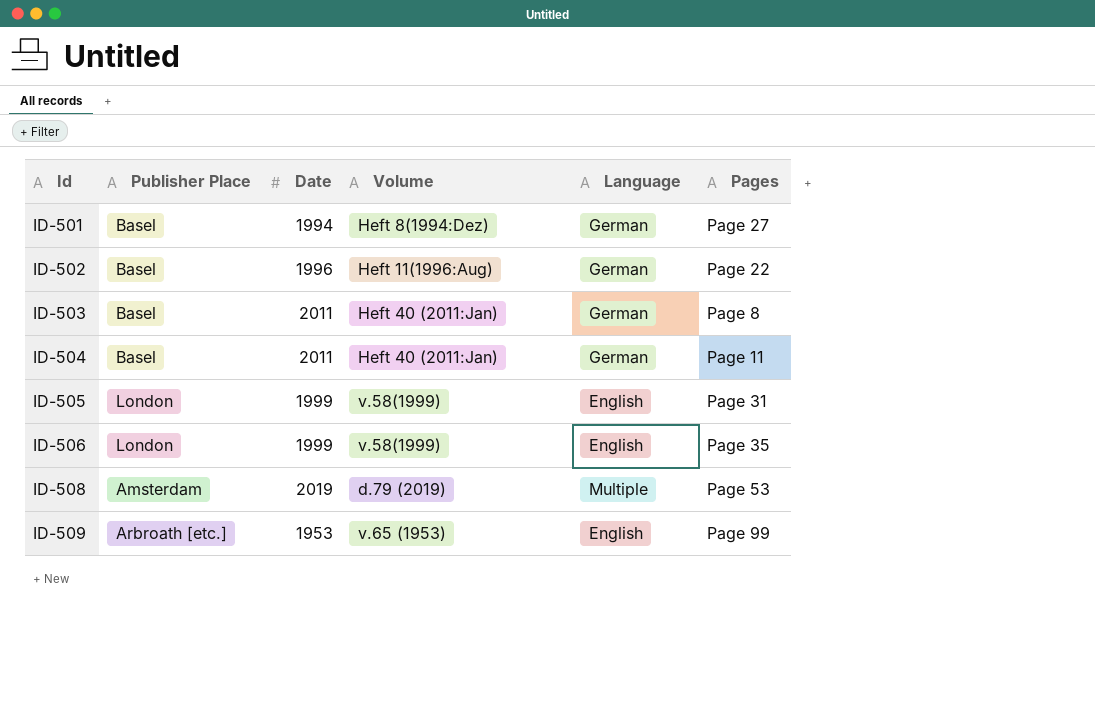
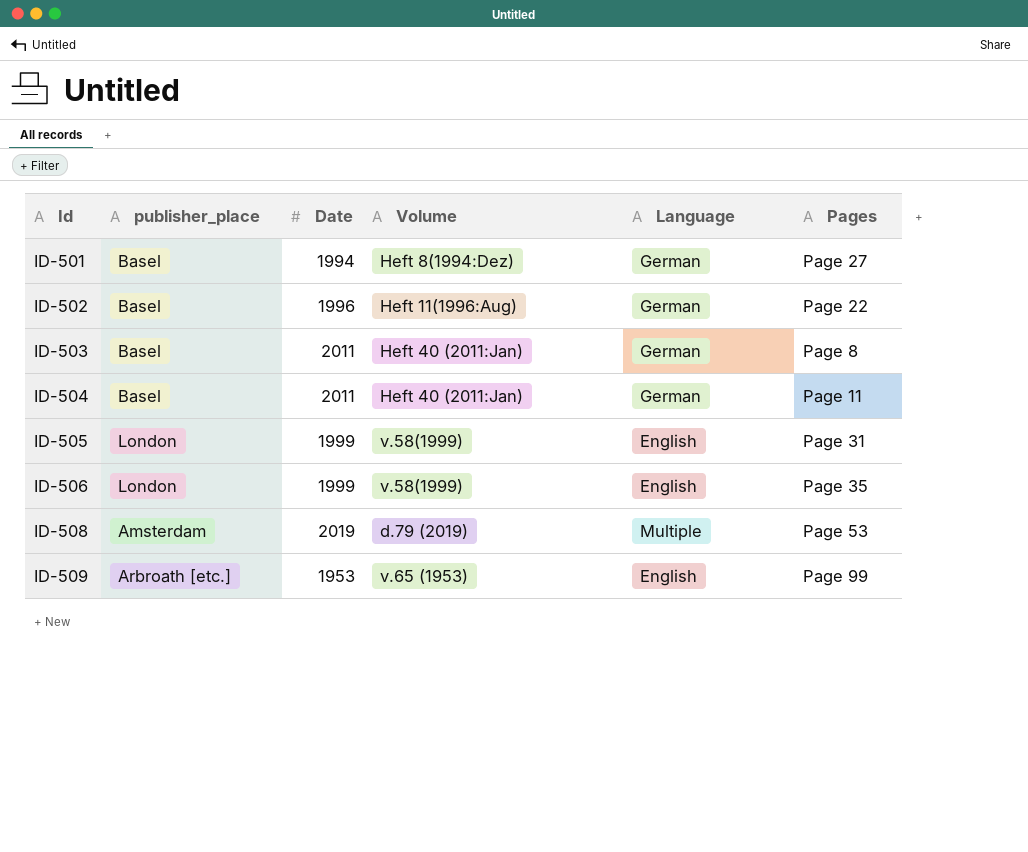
column name: Publisher Place -> publisher_place

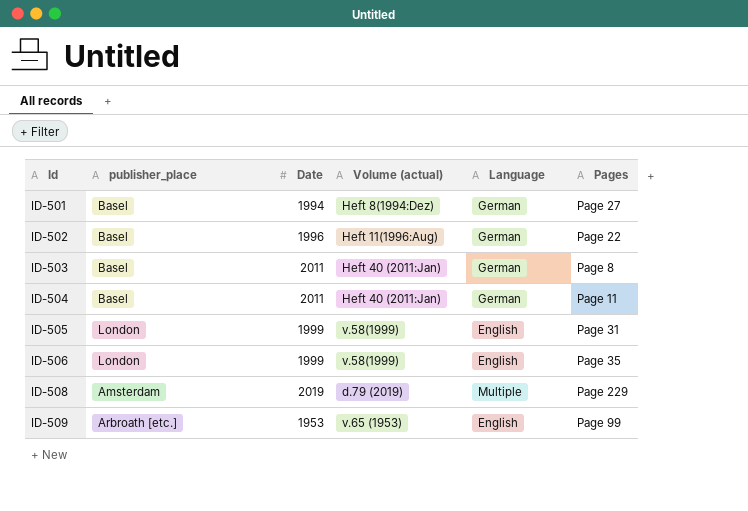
column name: Volume -> Volume (actual)
ID-508 | Pages: Page 53 -> Page 229

